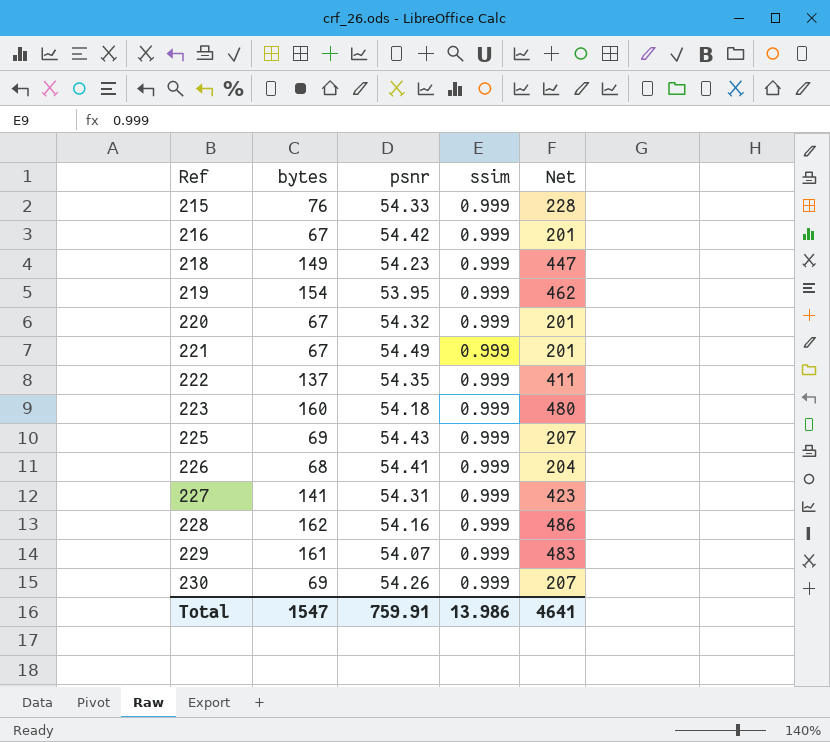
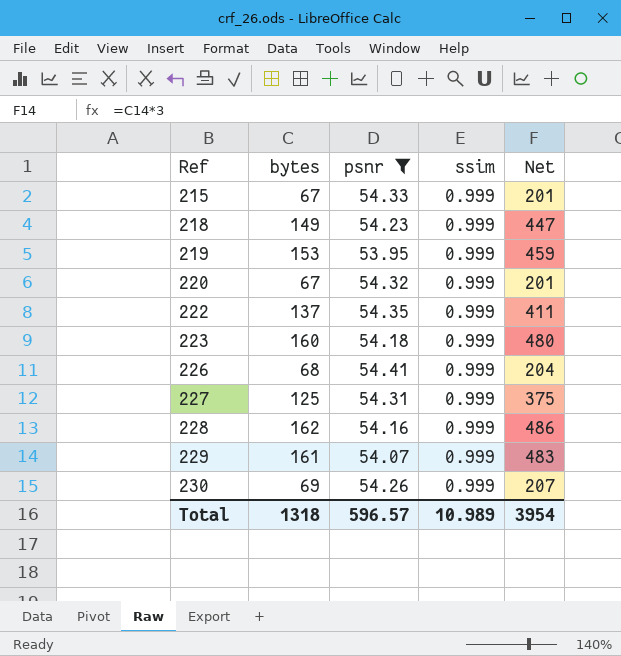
filter: none -> psnr <= 54.41
215 | bytes: 76 -> 67
215 | Net: 228 -> 201
219 | bytes: 154 -> 153
219 | Net: 462 -> 459
227 | bytes: 141 -> 125
227 | Net: 423 -> 375
Total | bytes: 1547 -> 1318
Total | psnr: 759.91 -> 596.57
Total | ssim: 13.986 -> 10.989
Total | Net: 4641 -> 3954

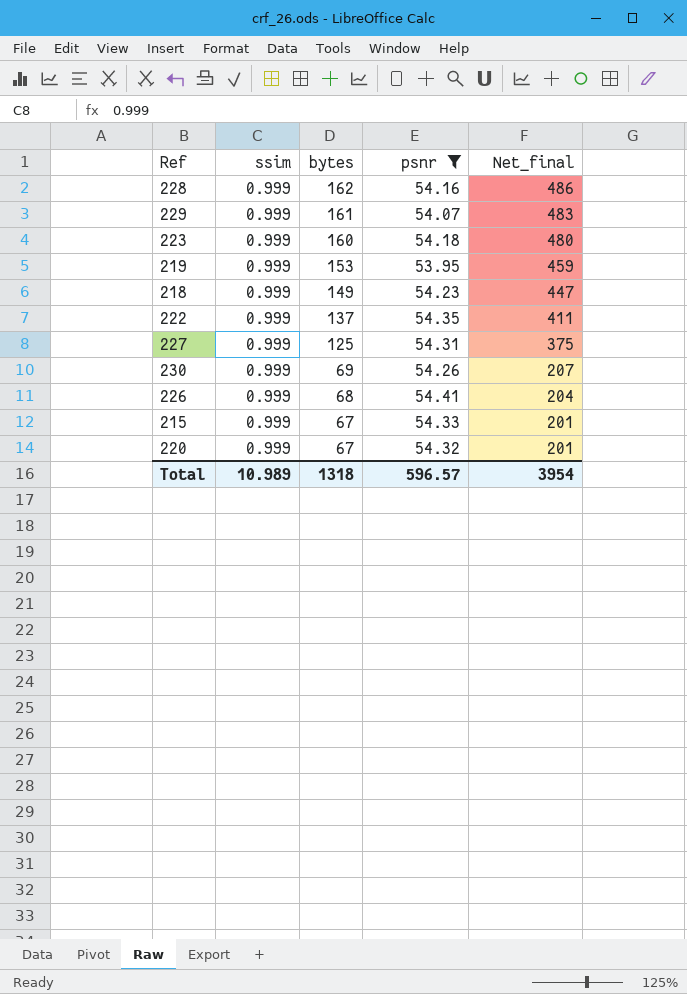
row order: Ref ascending -> bytes descending
column ssim | position: 4 -> 2
column name: Net -> Net_final

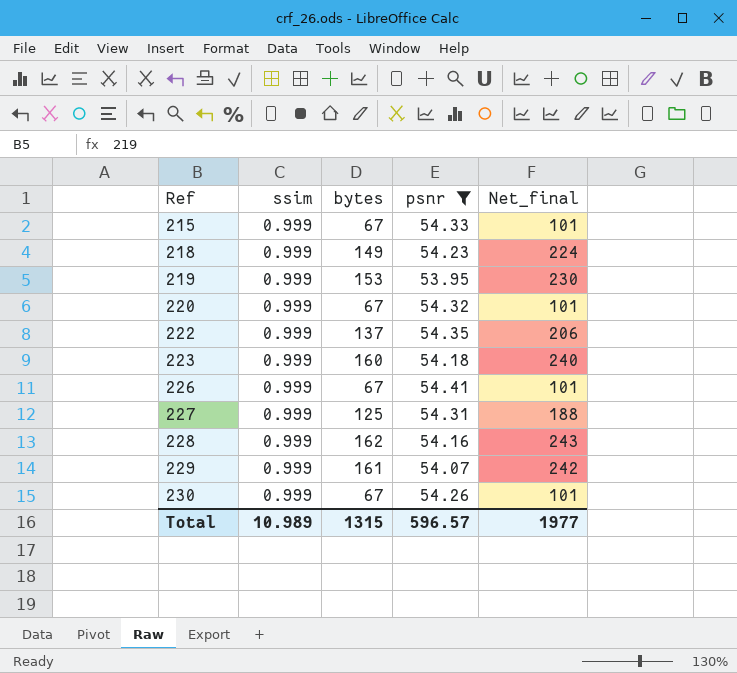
row order: bytes descending -> Ref ascending
column Net_final | formula: [bytes] * 3 -> [bytes] * 1.5
226 | bytes: 68 -> 67
230 | bytes: 69 -> 67
Total | bytes: 1318 -> 1315
Total | Net_final: 3954 -> 1977

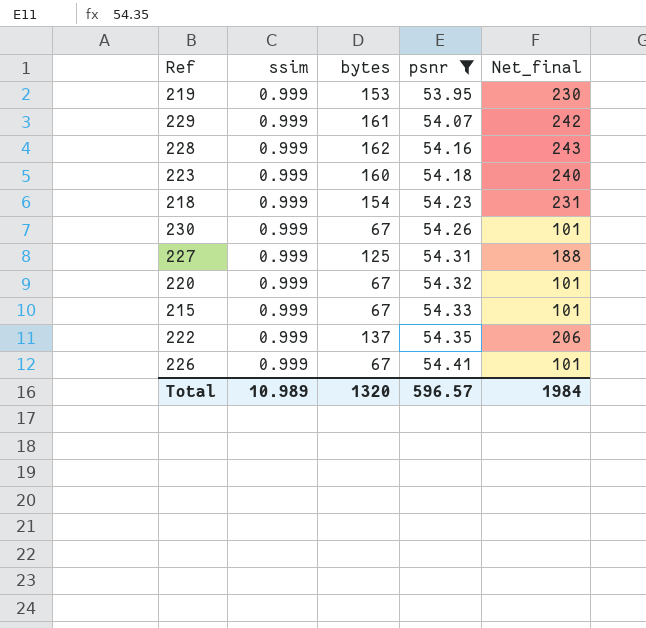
row order: Ref ascending -> psnr ascending
218 | bytes: 149 -> 154
218 | Net_final: 224 -> 231
Total | bytes: 1315 -> 1320
Total | Net_final: 1977 -> 1984

